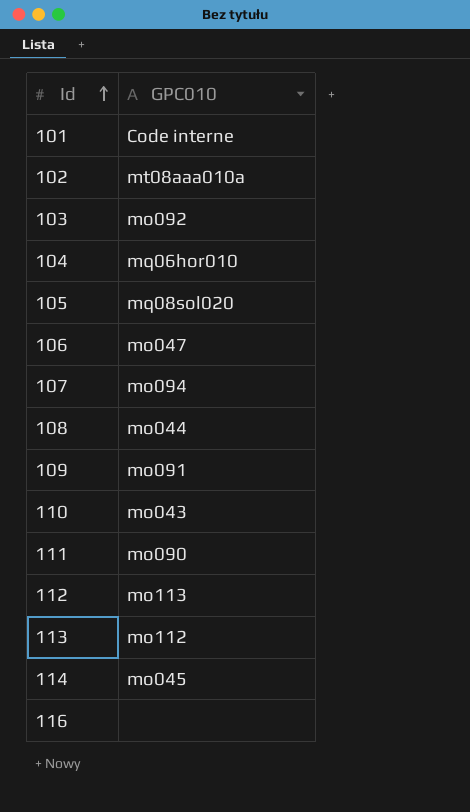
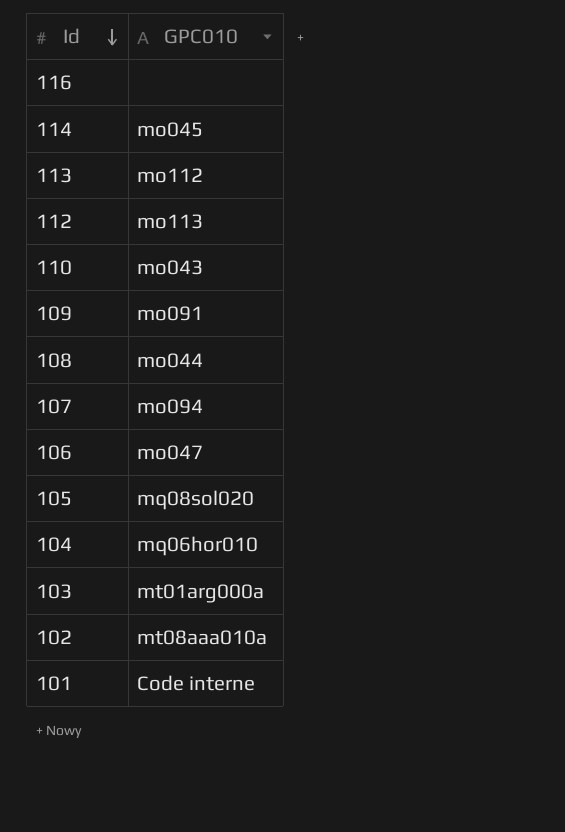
row order: Id ascending -> Id descending
row 111: mo090 -> none
103 | GPC010: mo092 -> mt01arg000a

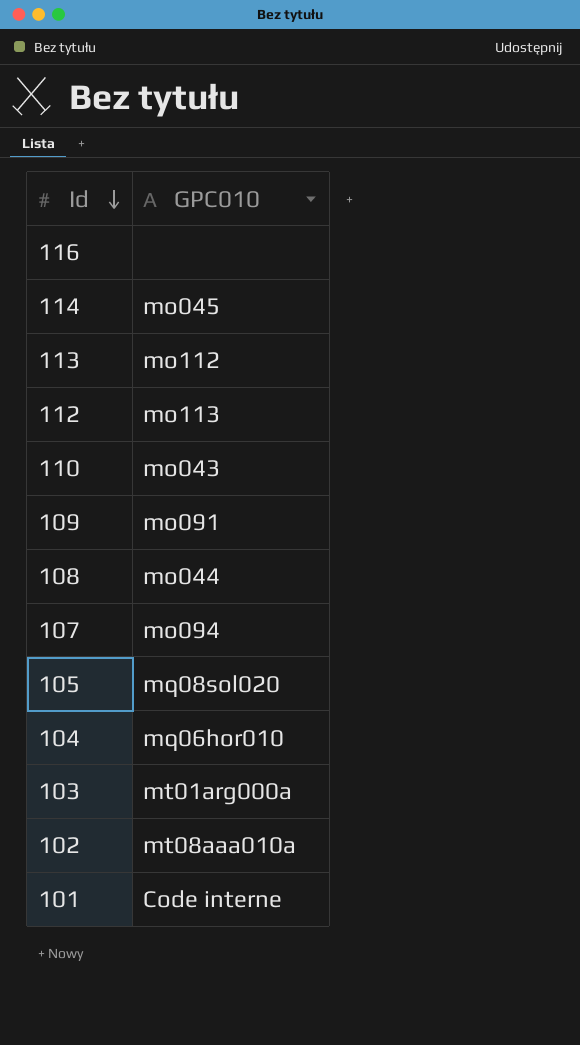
row 106: mo047 -> none

